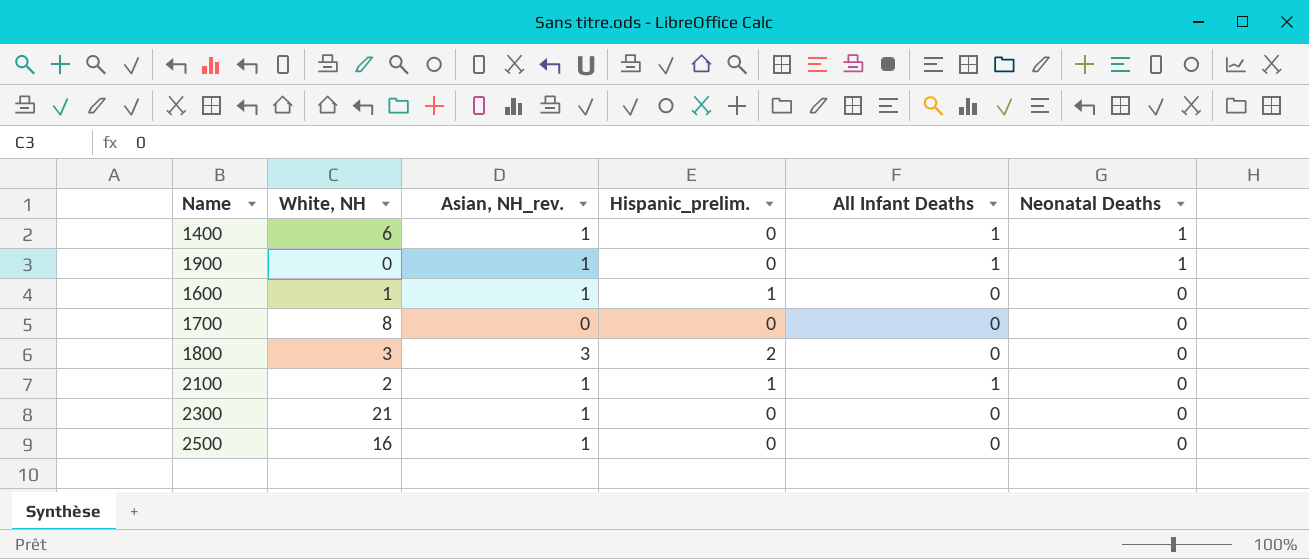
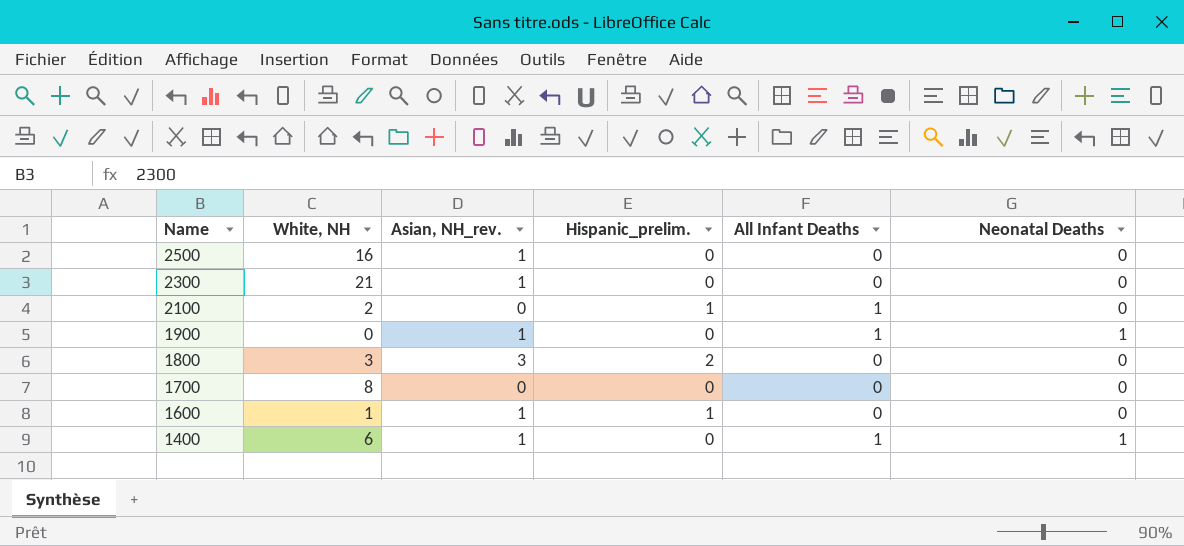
row order: Neonatal Deaths descending -> Name descending
2100 | Asian, NH_rev.: 1 -> 0

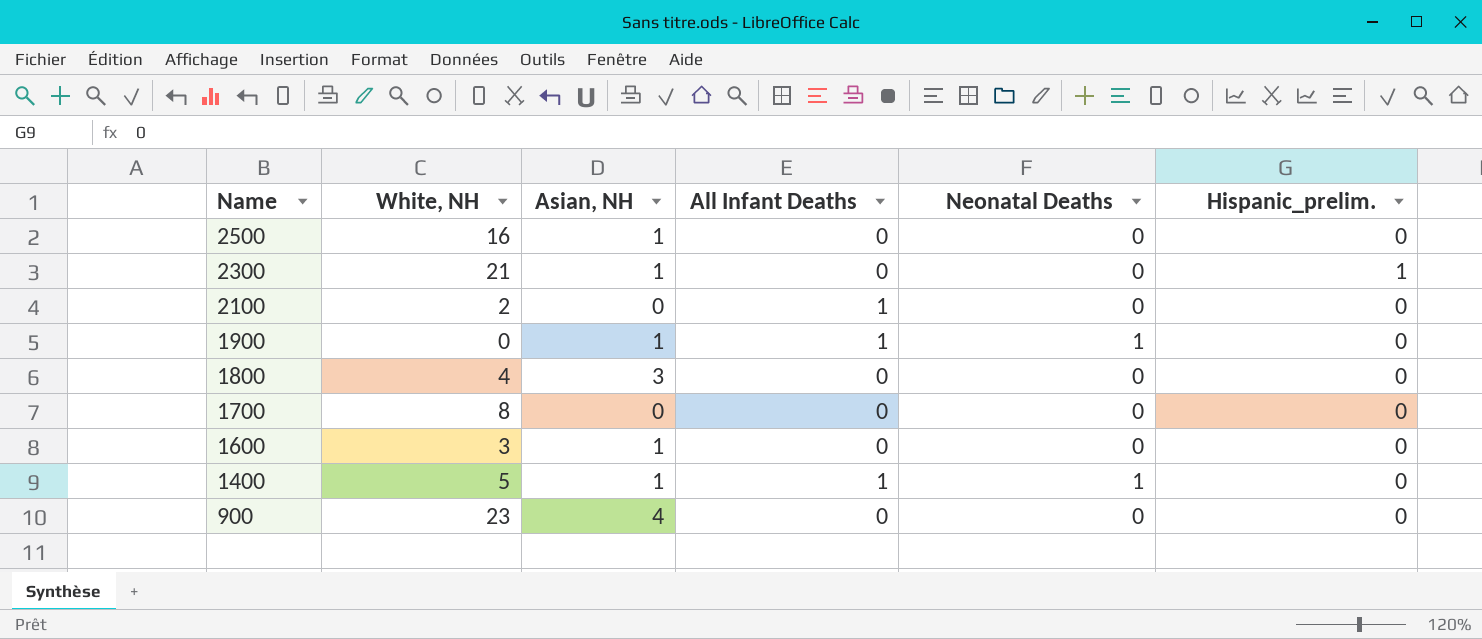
column name: Asian, NH_rev. -> Asian, NH
column Hispanic_prelim. | position: 4 -> 6
2300 | Hispanic_prelim.: 0 -> 1
2100 | Hispanic_prelim.: 1 -> 0
1800 | White, NH: 3 -> 4
1800 | Hispanic_prelim.: 2 -> 0
1600 | White, NH: 1 -> 3
1600 | Hispanic_prelim.: 1 -> 0
1400 | White, NH: 6 -> 5
row 900: none -> 23 | 4 | 0 | 0 | 0

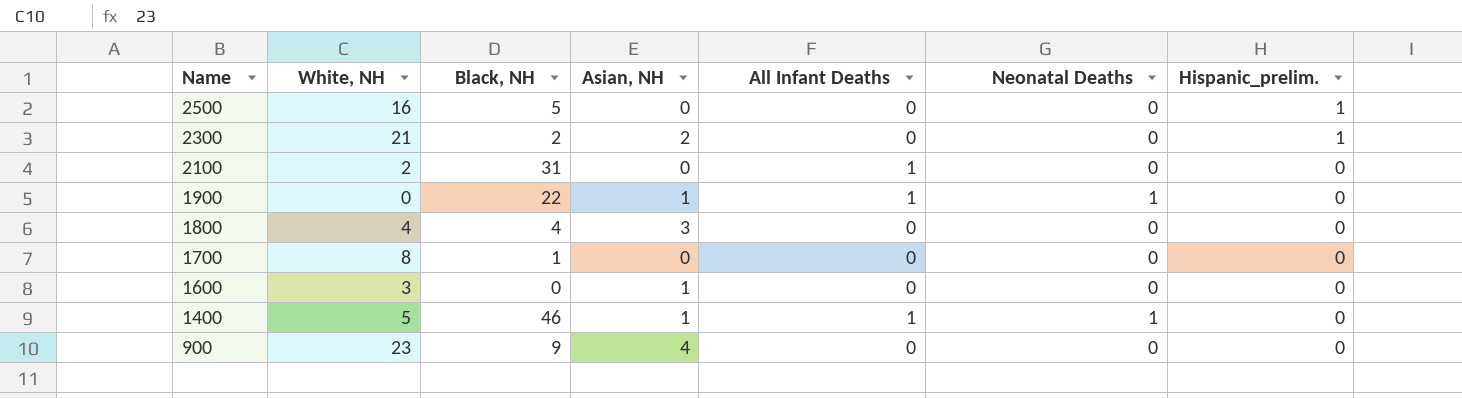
column Black, NH | position: none -> 3
2500 | Asian, NH: 1 -> 0
2500 | Hispanic_prelim.: 0 -> 1
2300 | Asian, NH: 1 -> 2

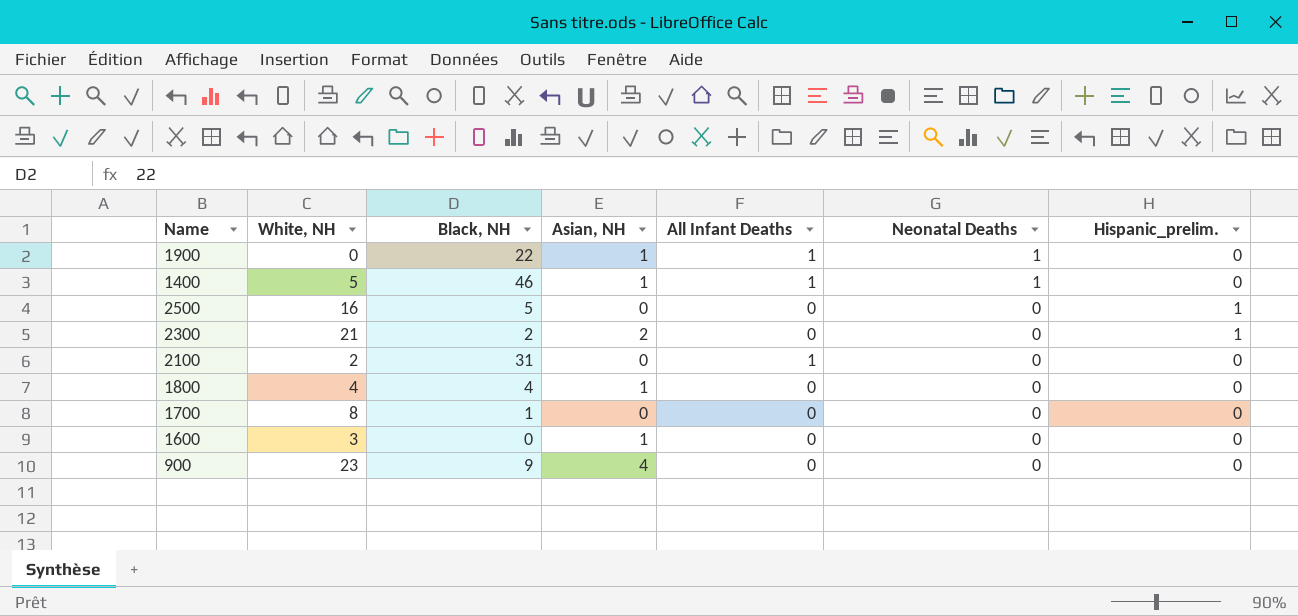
row order: Name descending -> Neonatal Deaths descending
1800 | Asian, NH: 3 -> 1

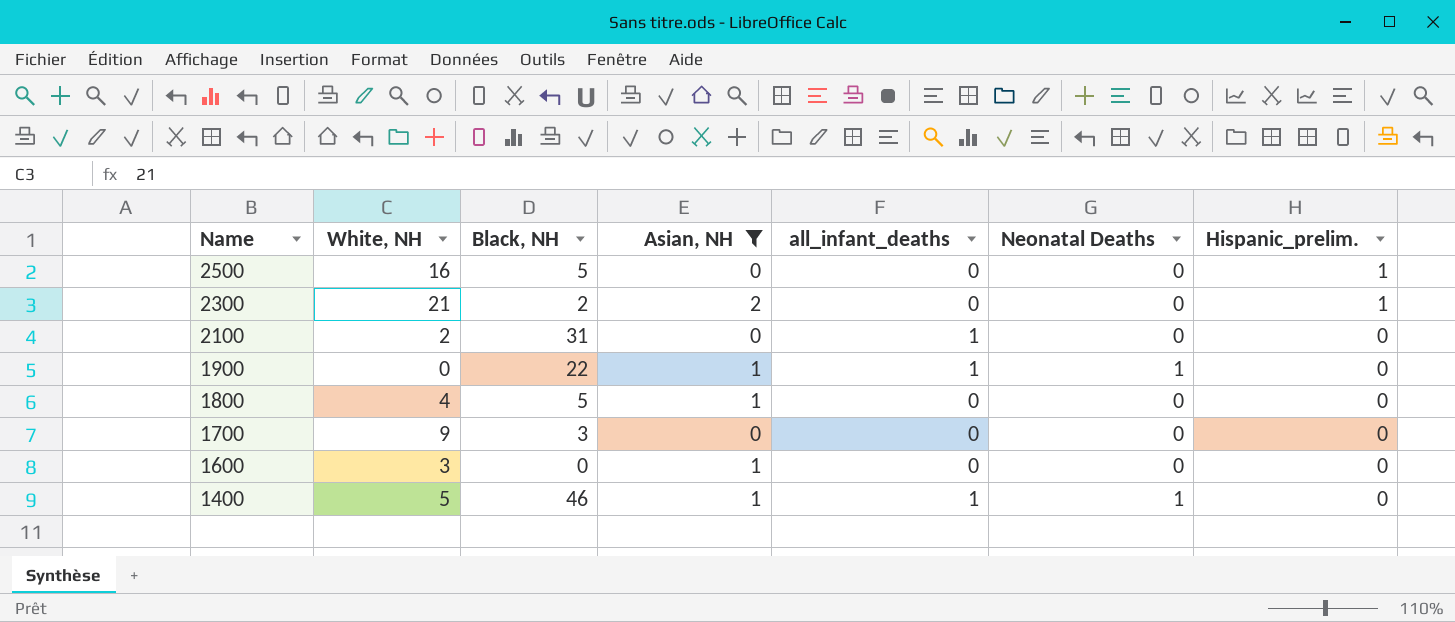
filter: none -> Asian, NH != 4
row order: Neonatal Deaths descending -> Name descending
column name: All Infant Deaths -> all_infant_deaths
1800 | Black, NH: 4 -> 5
1700 | White, NH: 8 -> 9
1700 | Black, NH: 1 -> 3

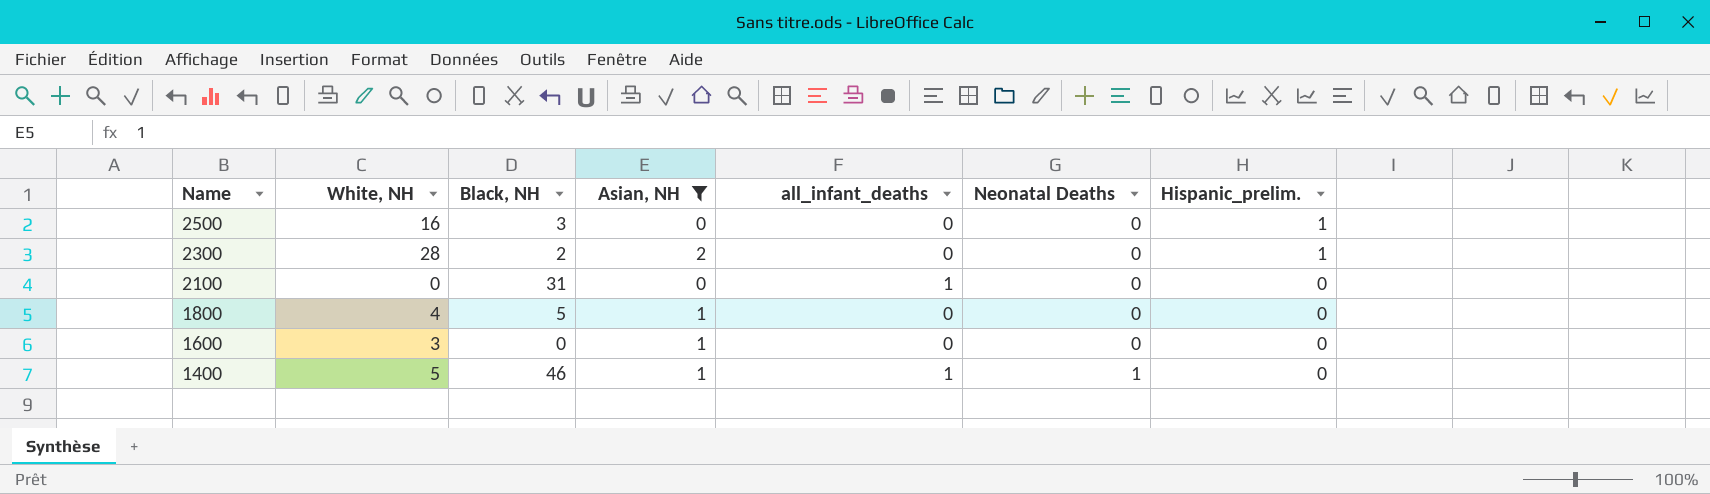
row 1900: 0 | 22 | 1 | 1 | 1 | 0 -> none
row 1700: 9 | 3 | 0 | 0 | 0 | 0 -> none
2500 | Black, NH: 5 -> 3
2300 | White, NH: 21 -> 28
2100 | White, NH: 2 -> 0

